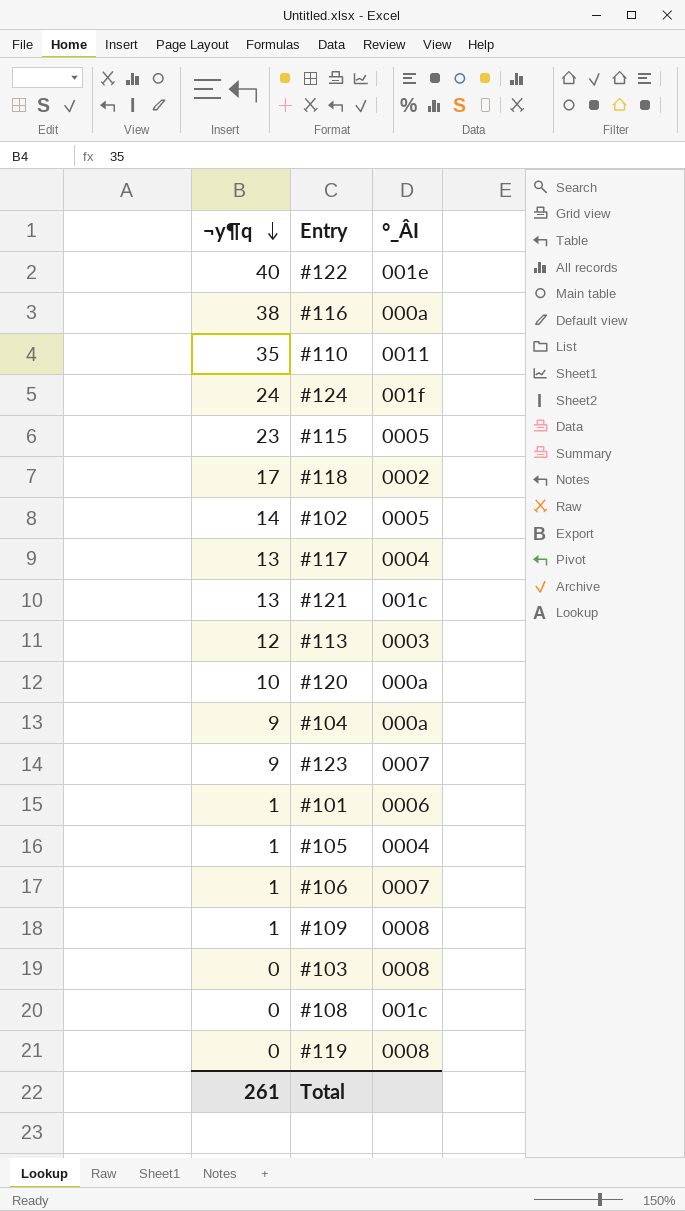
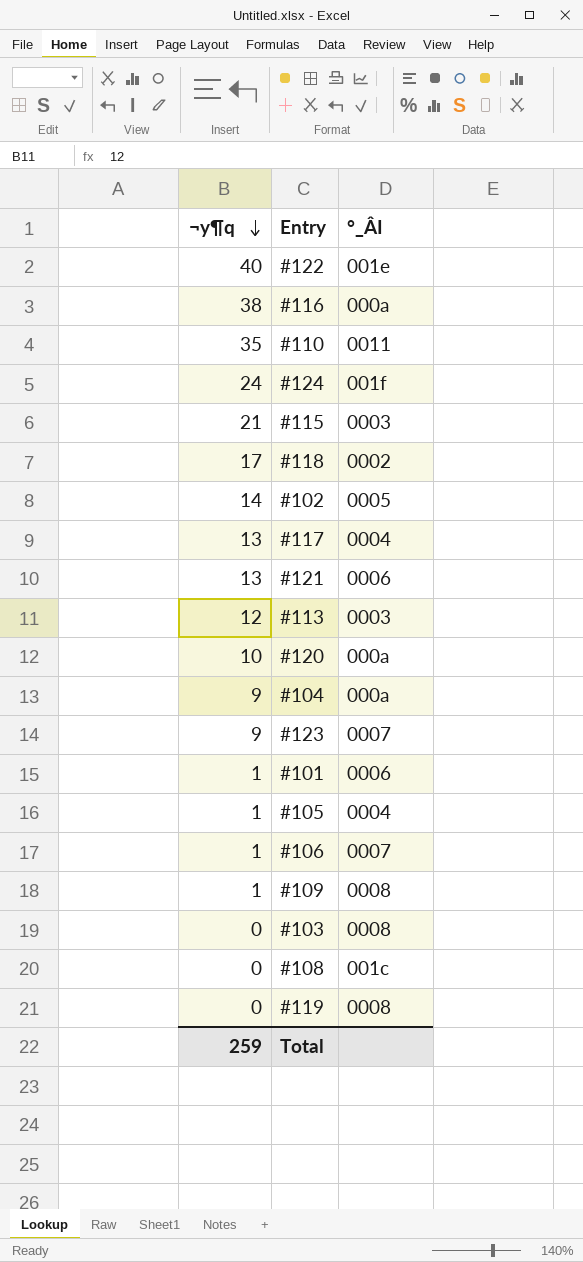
#115 | ¬y¶q: 23 -> 21
#115 | °_ÂI: 0005 -> 0003
#121 | °_ÂI: 001c -> 0006
Total | ¬y¶q: 261 -> 259

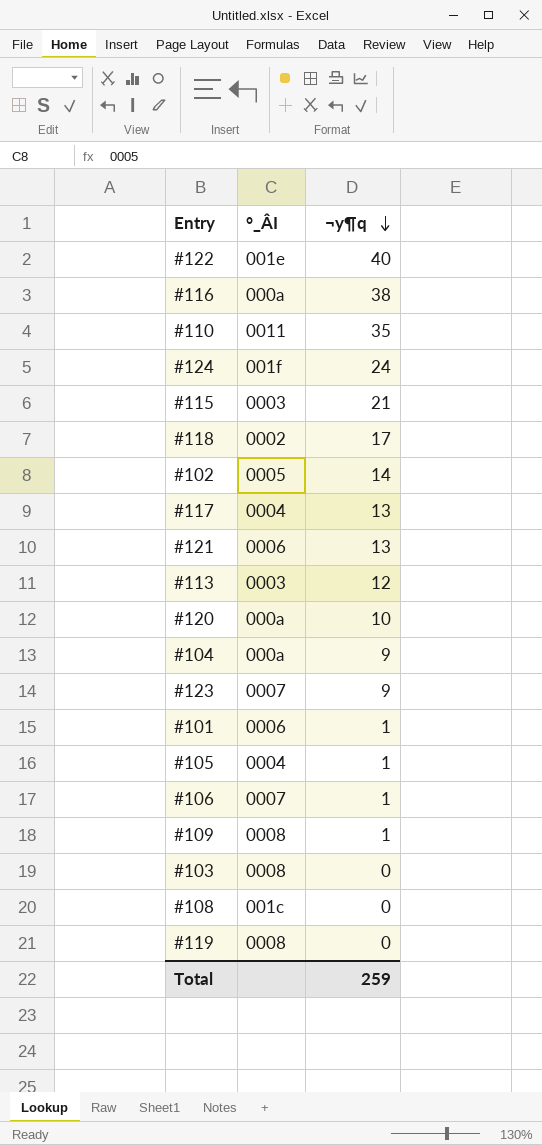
column ¬y¶q | position: 1 -> 3

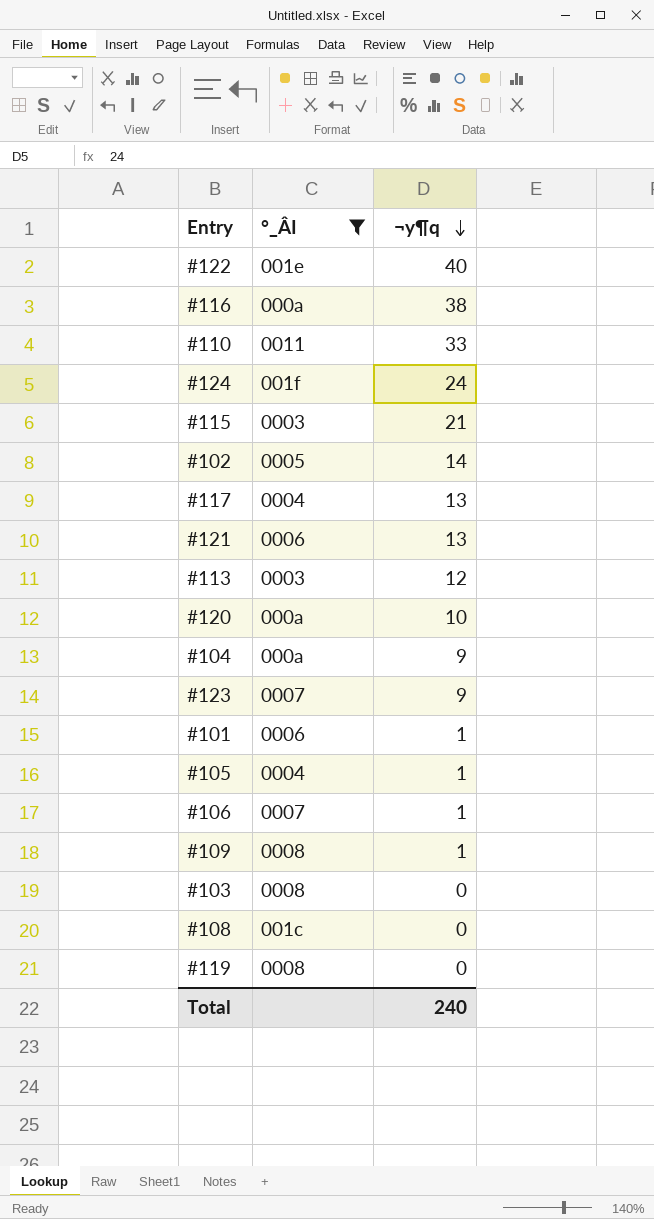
filter: none -> °_ÂI != 0002
#110 | ¬y¶q: 35 -> 33
Total | ¬y¶q: 259 -> 240

